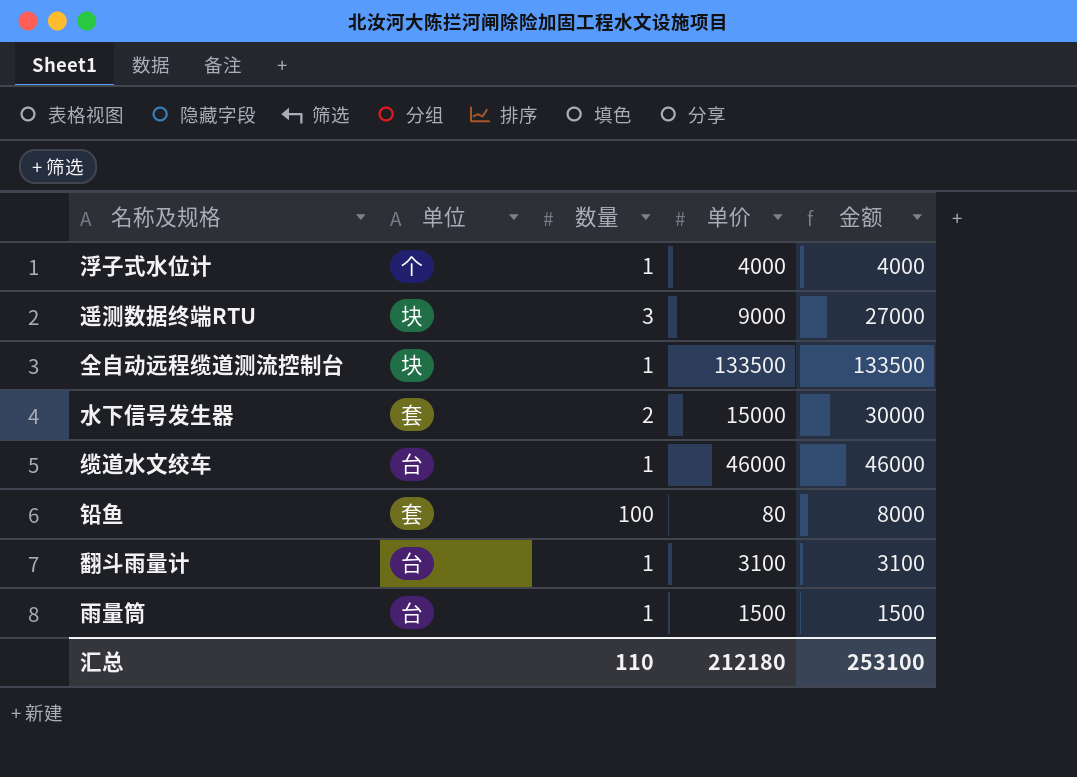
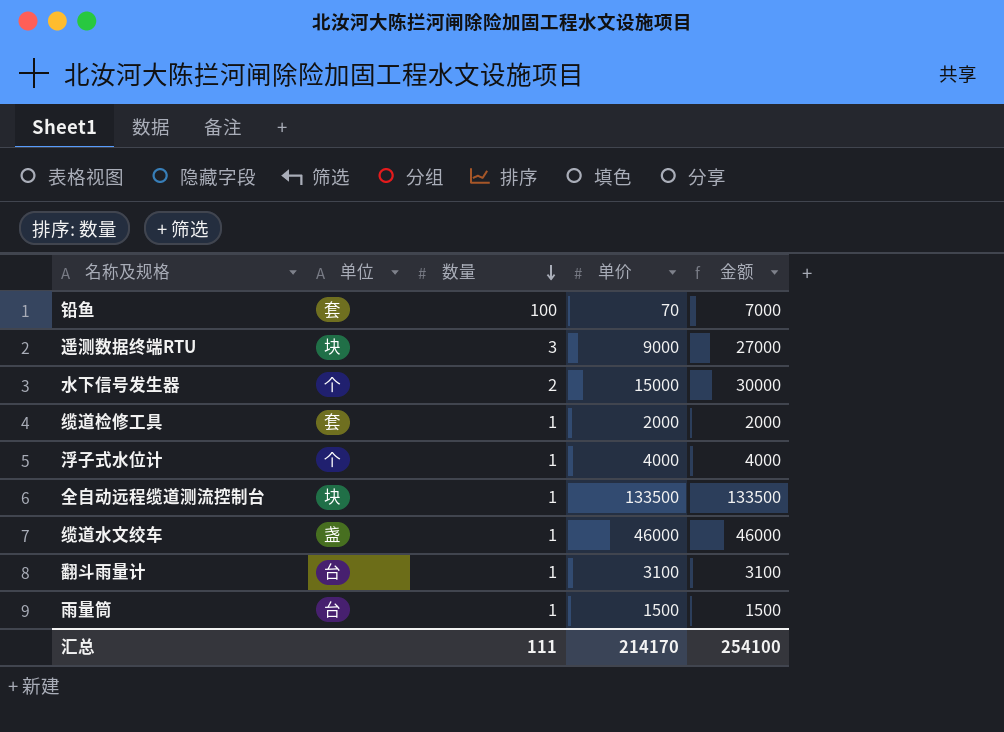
row order: none -> 数量 descending
铅鱼 | 单价: 80 -> 70
铅鱼 | 金额: 8000 -> 7000
水下信号发生器 | 单位: 套 -> 个
row 缆道检修工具: none -> 套 | 1 | 2000 | 2000
缆道水文绞车 | 单位: 台 -> 盏
汇总 | 数量: 110 -> 111
汇总 | 单价: 212180 -> 214170
汇总 | 金额: 253100 -> 254100

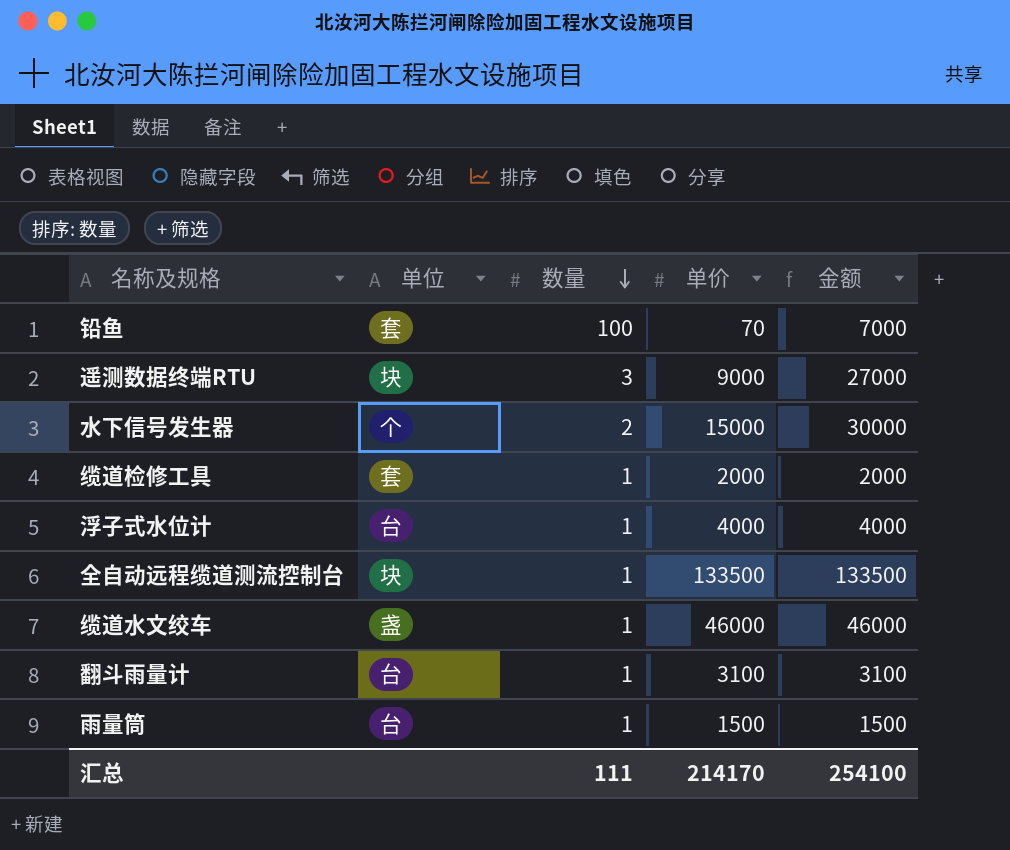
浮子式水位计 | 单位: 个 -> 台

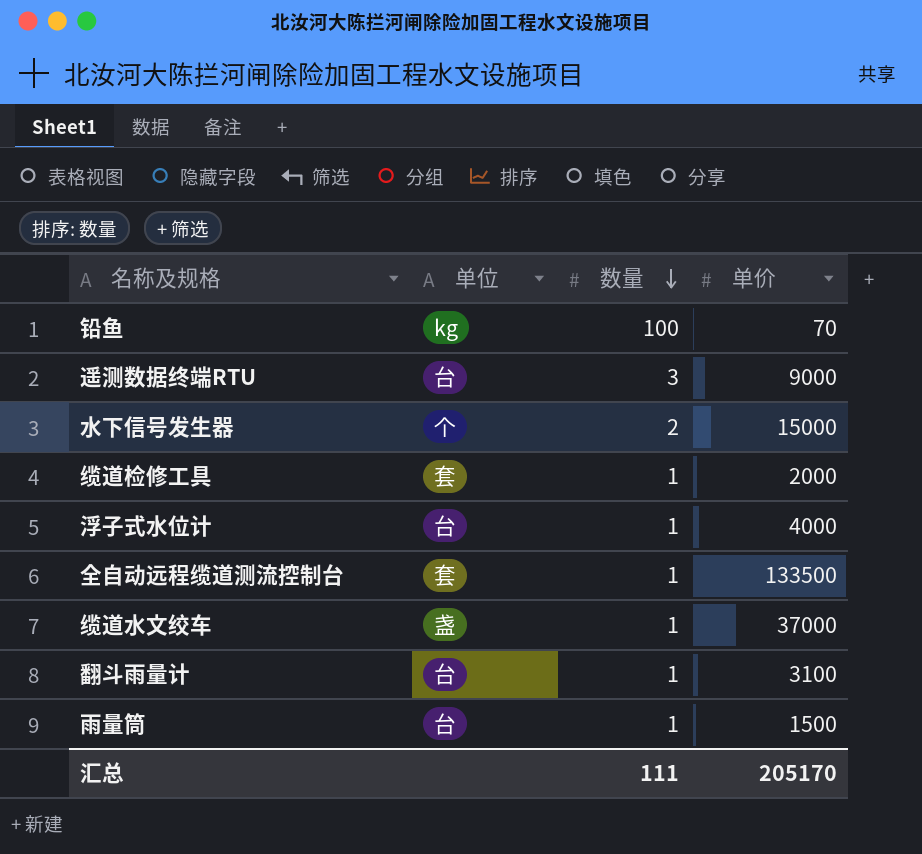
column 金额 | formula: [数量] * [单价] -> none
铅鱼 | 单位: 套 -> kg
遥测数据终端RTU | 单位: 块 -> 台
全自动远程缆道测流控制台 | 单位: 块 -> 套
缆道水文绞车 | 单价: 46000 -> 37000
汇总 | 单价: 214170 -> 205170

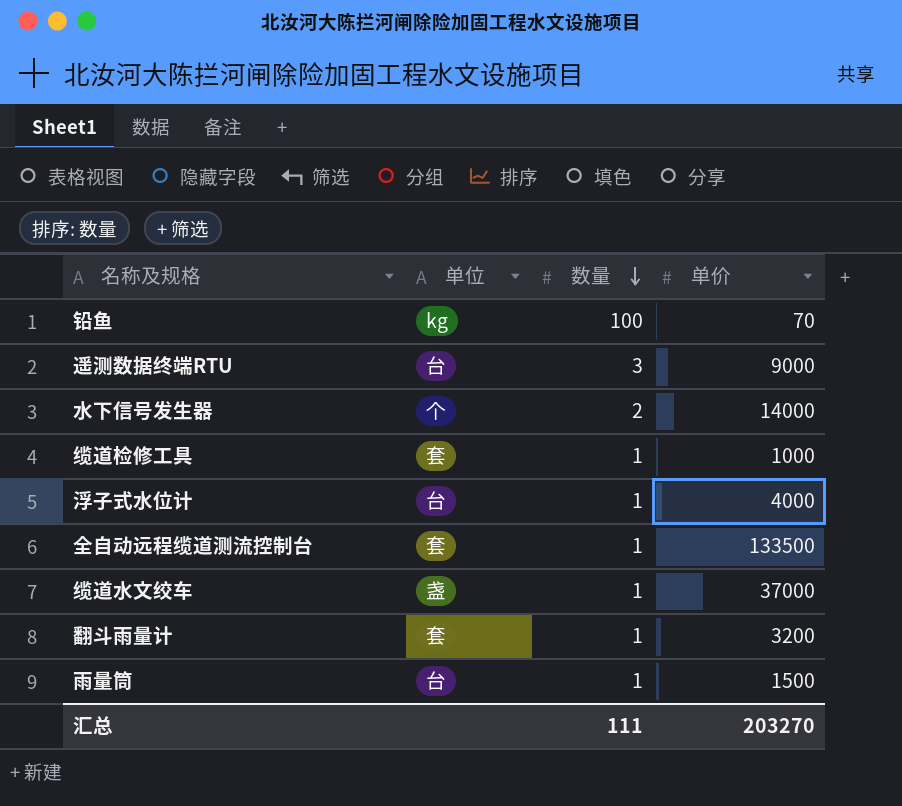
水下信号发生器 | 单价: 15000 -> 14000
缆道检修工具 | 单价: 2000 -> 1000
翻斗雨量计 | 单位: 台 -> 套
翻斗雨量计 | 单价: 3100 -> 3200
汇总 | 单价: 205170 -> 203270

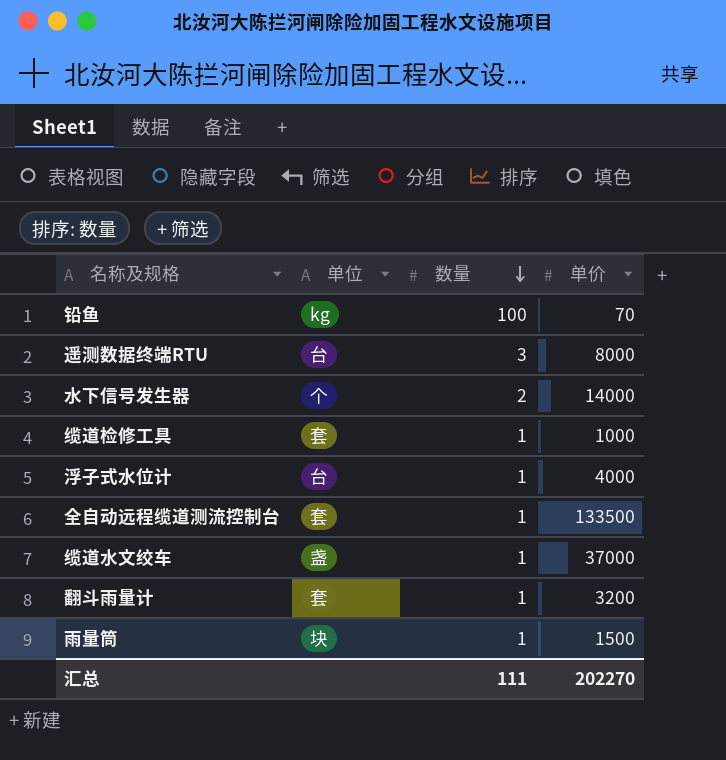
遥测数据终端RTU | 单价: 9000 -> 8000
雨量筒 | 单位: 台 -> 块
汇总 | 单价: 203270 -> 202270

